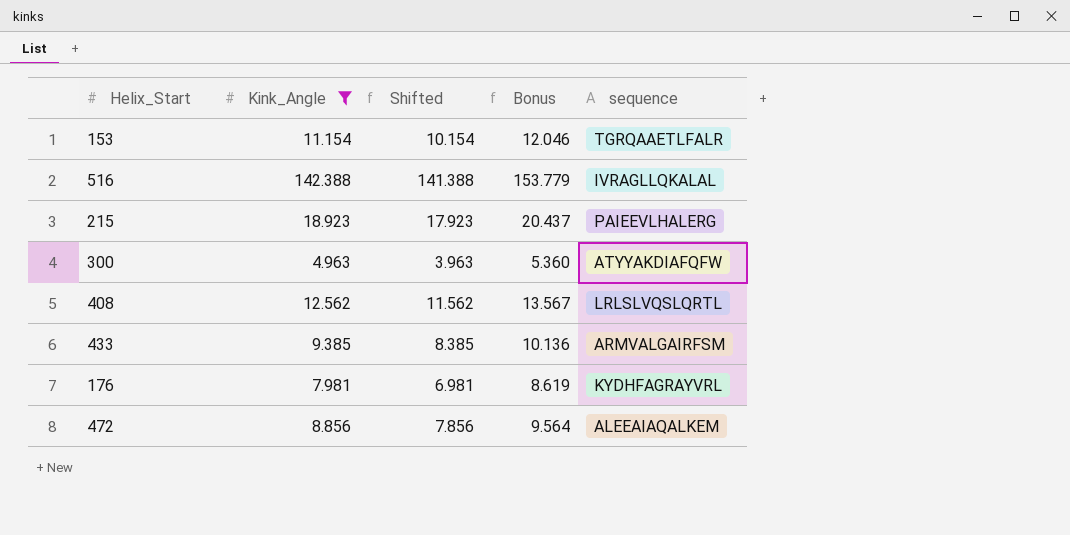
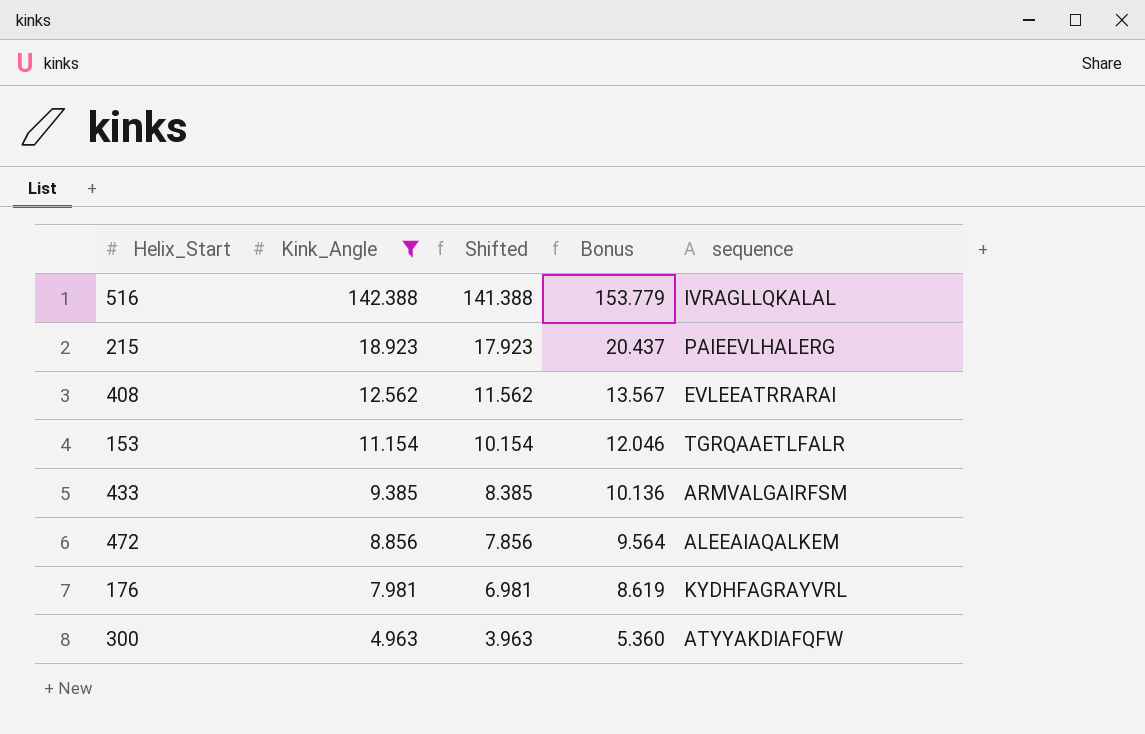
row order: none -> Kink_Angle descending
408 | sequence: LRLSLVQSLQRTL -> EVLEEATRRARAI

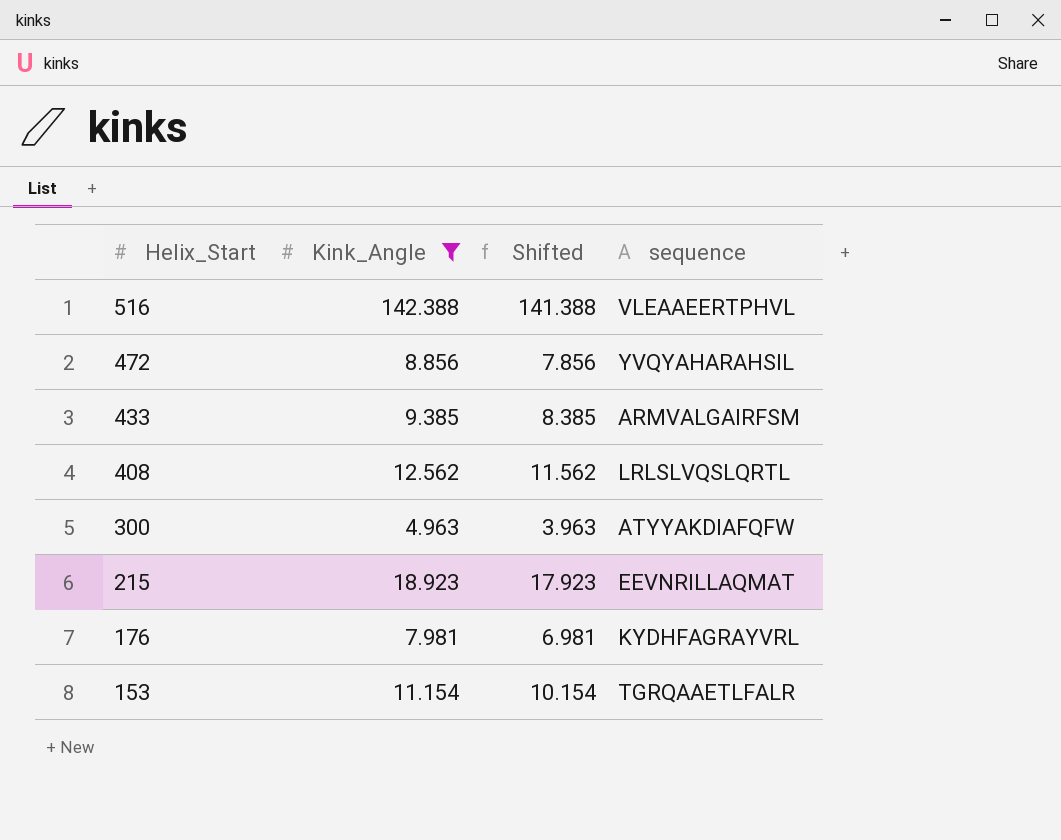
row order: Kink_Angle descending -> Helix_Start descending
column Bonus | formula: [Kink_Angle] * 1.08 -> none
516 | sequence: IVRAGLLQKALAL -> VLEAAEERTPHVL
472 | sequence: ALEEAIAQALKEM -> YVQYAHARAHSIL
408 | sequence: EVLEEATRRARAI -> LRLSLVQSLQRTL
215 | sequence: PAIEEVLHALERG -> EEVNRILLAQMAT

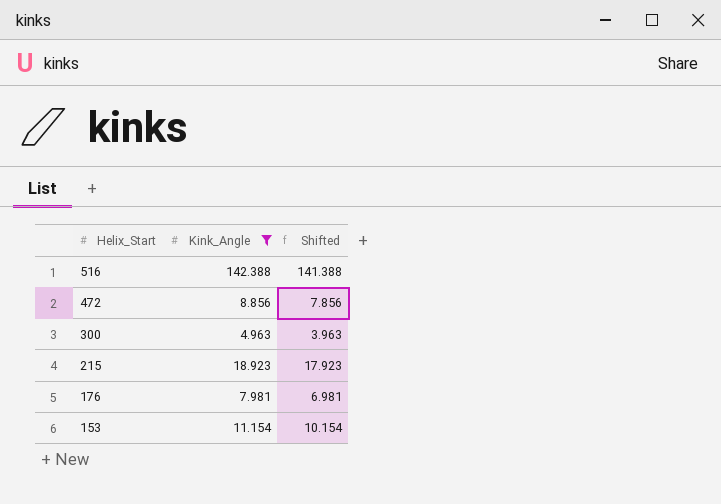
column sequence | position: 4 -> none
row 433: 9.385 | 8.385 | ARMVALGAIRFSM -> none
row 408: 12.562 | 11.562 | LRLSLVQSLQRTL -> none

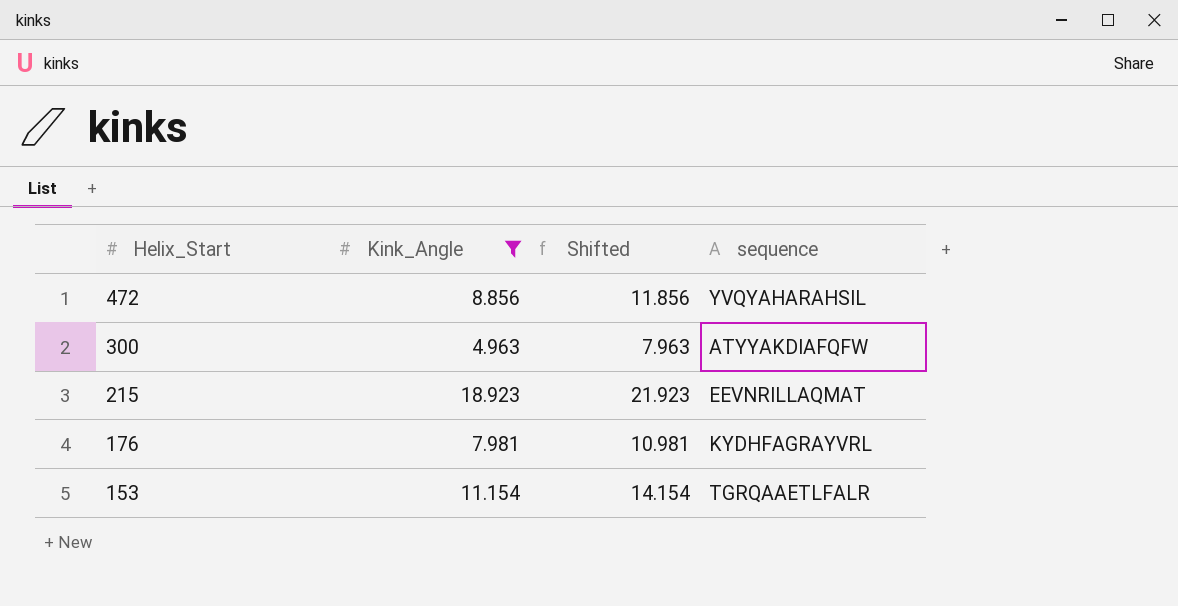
column Shifted | formula: [Kink_Angle] - 1 -> [Kink_Angle] + 3
column sequence | position: none -> 4
row 516: 142.388 | 141.388 -> none

